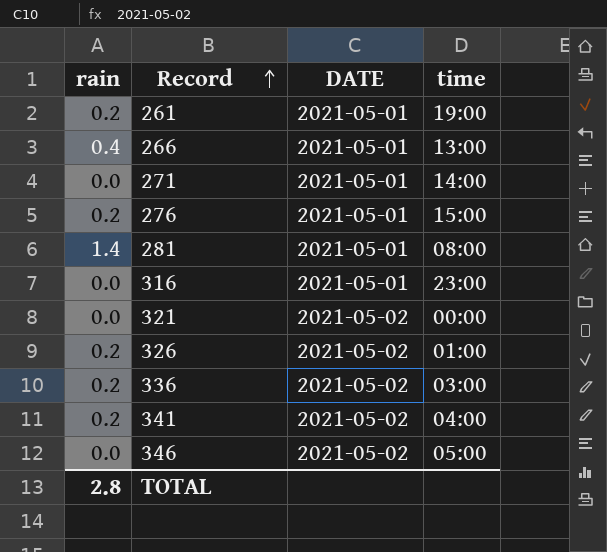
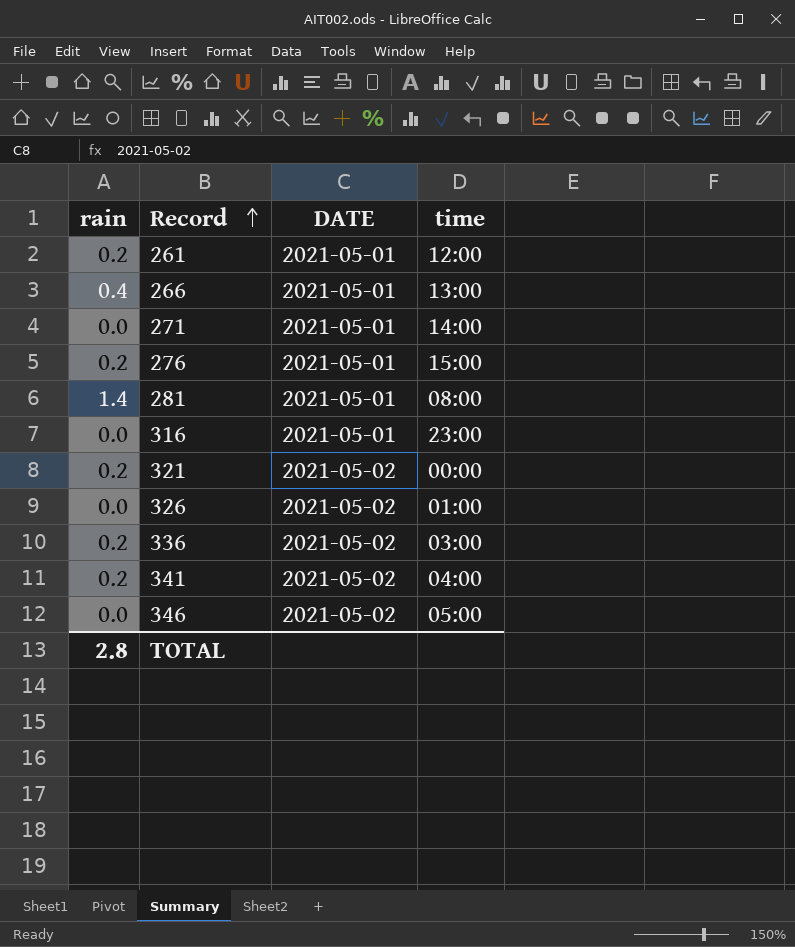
261 | time: 19:00 -> 12:00
321 | rain: 0.0 -> 0.2
326 | rain: 0.2 -> 0.0

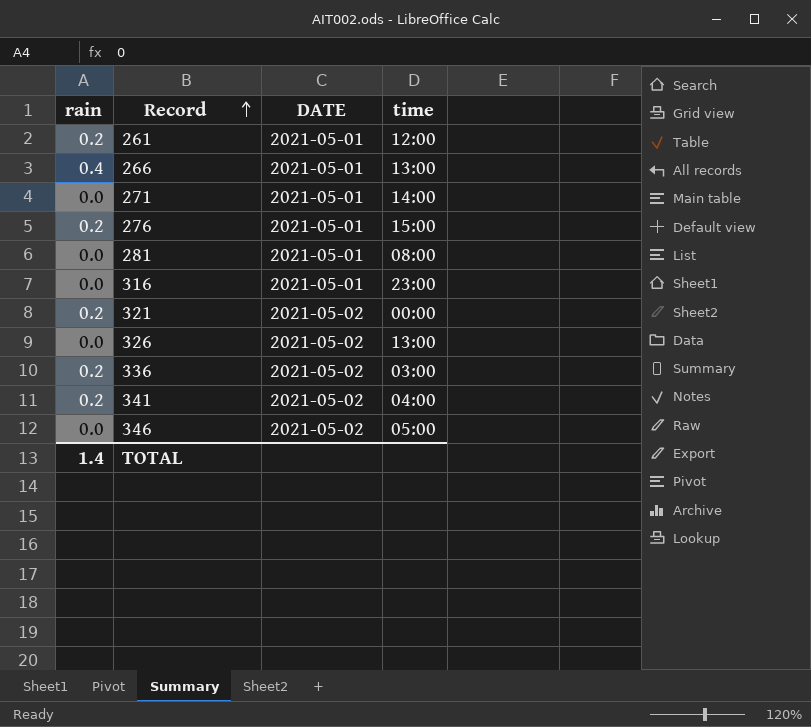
281 | rain: 1.4 -> 0.0
326 | time: 01:00 -> 13:00
TOTAL | rain: 2.8 -> 1.4

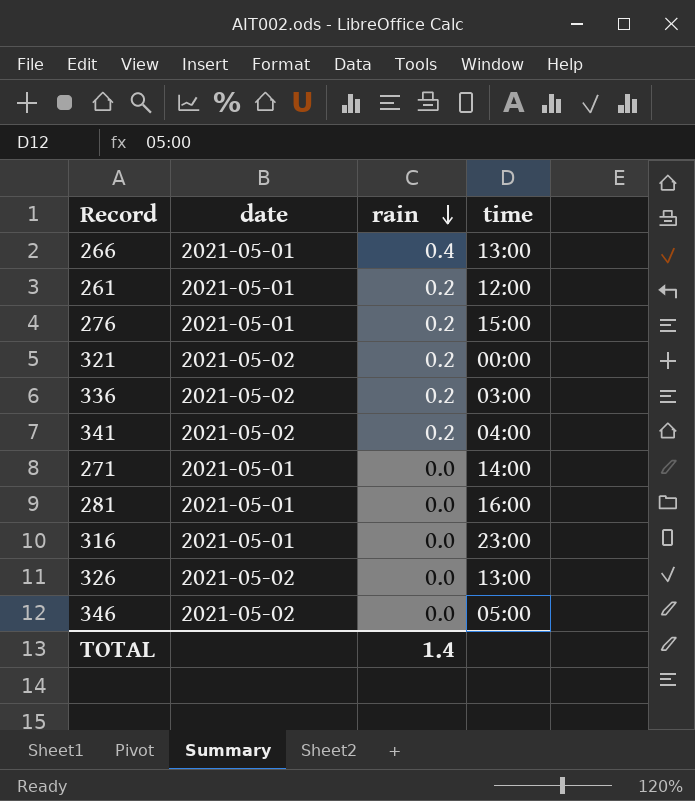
row order: Record ascending -> rain descending
column name: DATE -> date
column rain | position: 1 -> 3
281 | time: 08:00 -> 16:00

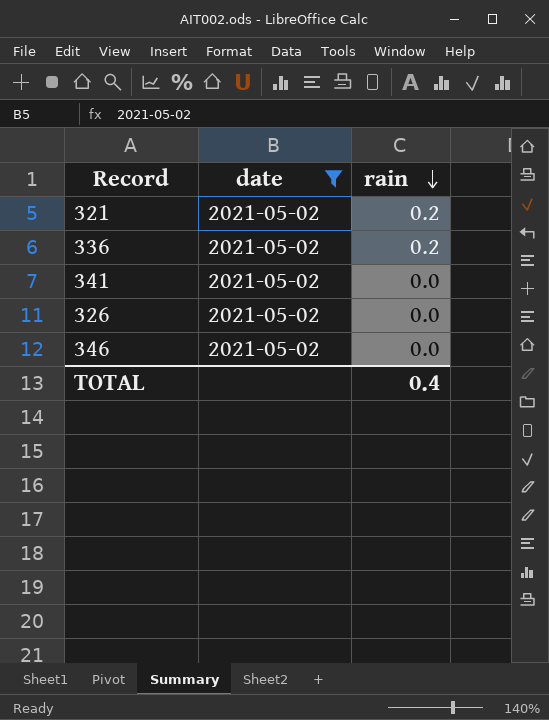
filter: none -> date = 2021-05-02
column time | position: 4 -> none
341 | rain: 0.2 -> 0.0
TOTAL | rain: 1.4 -> 0.4

